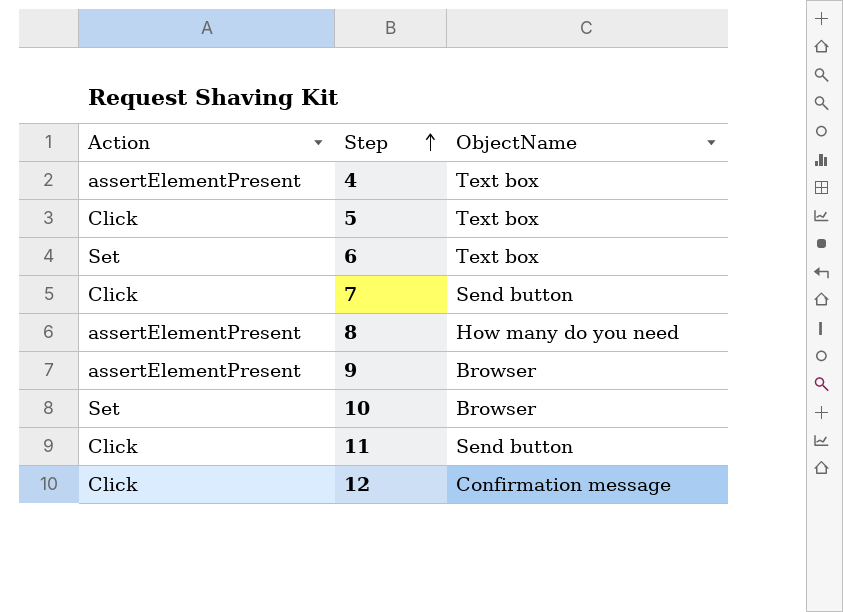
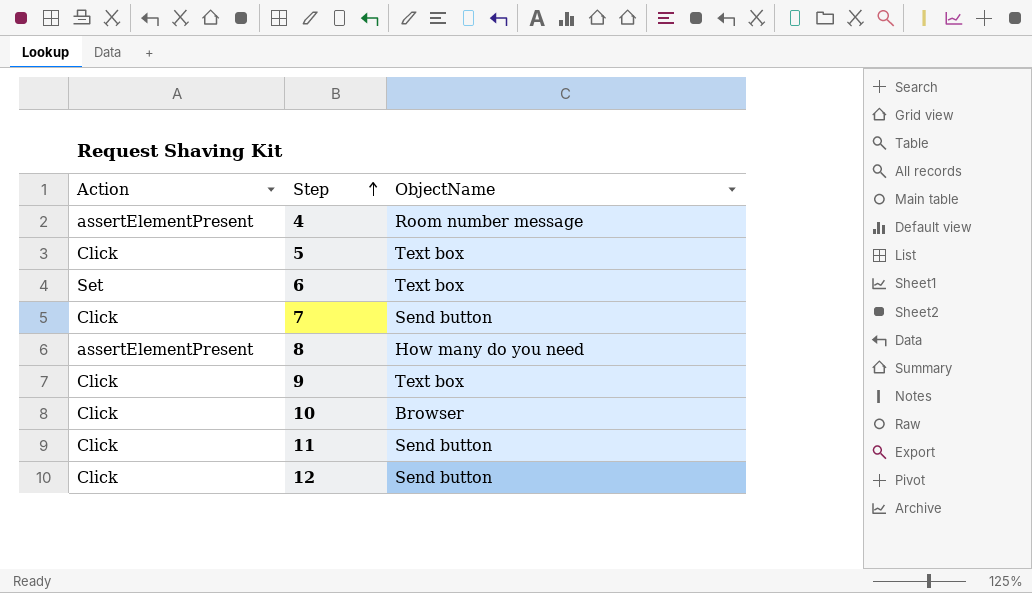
4 | ObjectName: Text box -> Room number message
9 | Action: assertElementPresent -> Click
9 | ObjectName: Browser -> Text box
10 | Action: Set -> Click
12 | ObjectName: Confirmation message -> Send button

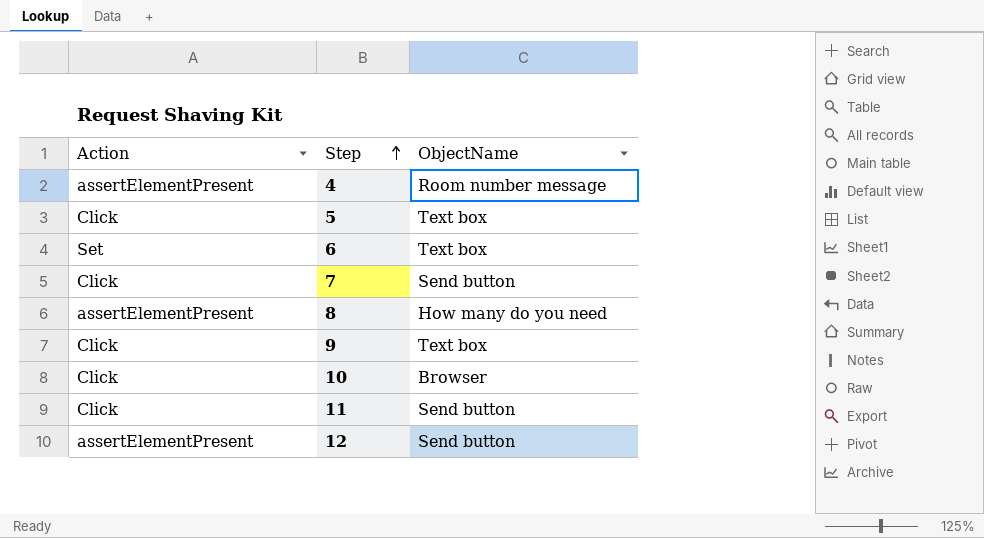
12 | Action: Click -> assertElementPresent

